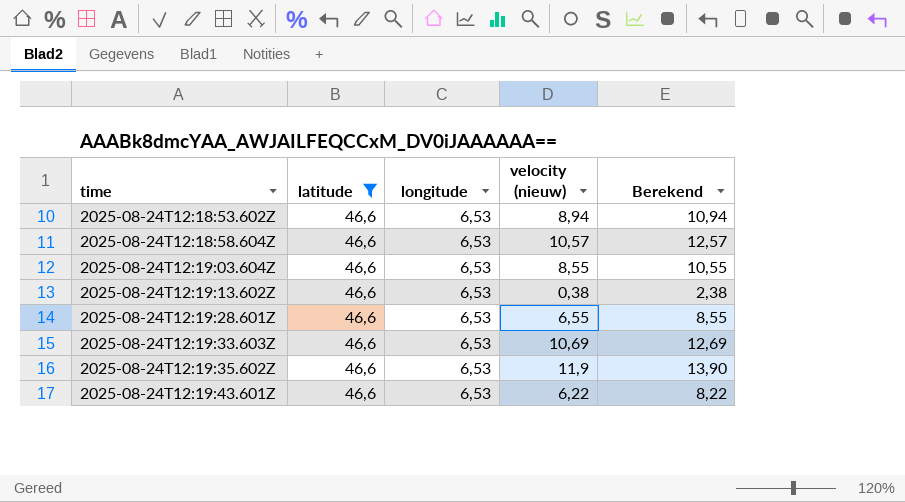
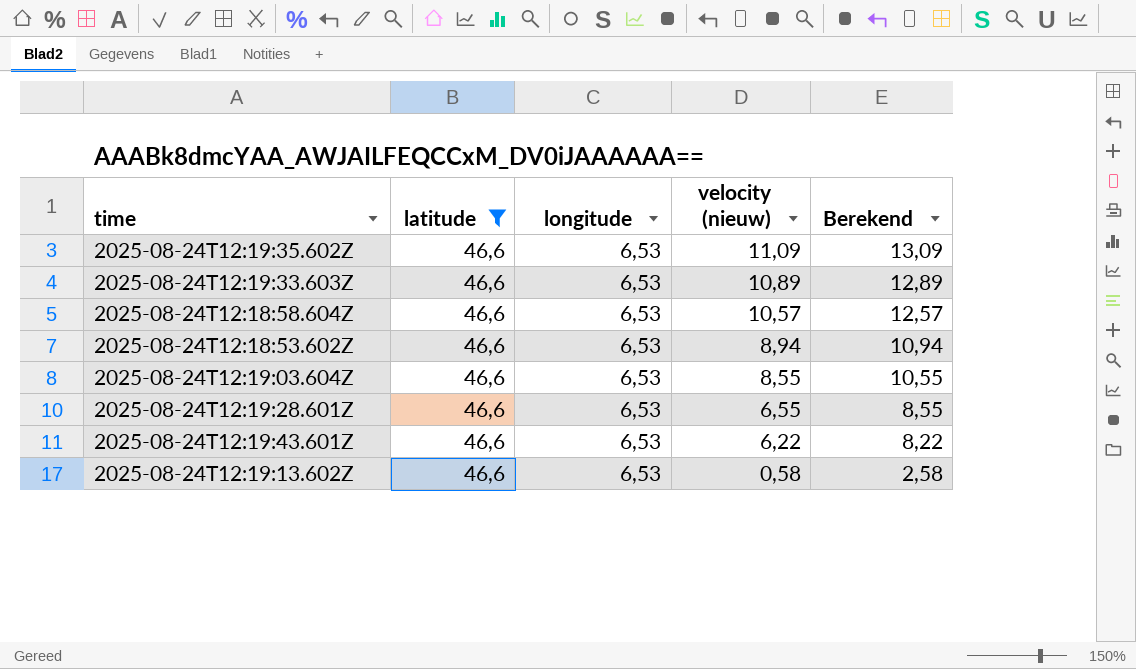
row order: time ascending -> velocity (nieuw) descending
2025-08-24T12:19:35.602Z | velocity (nieuw): 11,9 -> 11,09
2025-08-24T12:19:35.602Z | Berekend: 13,90 -> 13,09
2025-08-24T12:19:33.603Z | velocity (nieuw): 10,69 -> 10,89
2025-08-24T12:19:33.603Z | Berekend: 12,69 -> 12,89
2025-08-24T12:19:13.602Z | velocity (nieuw): 0,38 -> 0,58
2025-08-24T12:19:13.602Z | Berekend: 2,38 -> 2,58

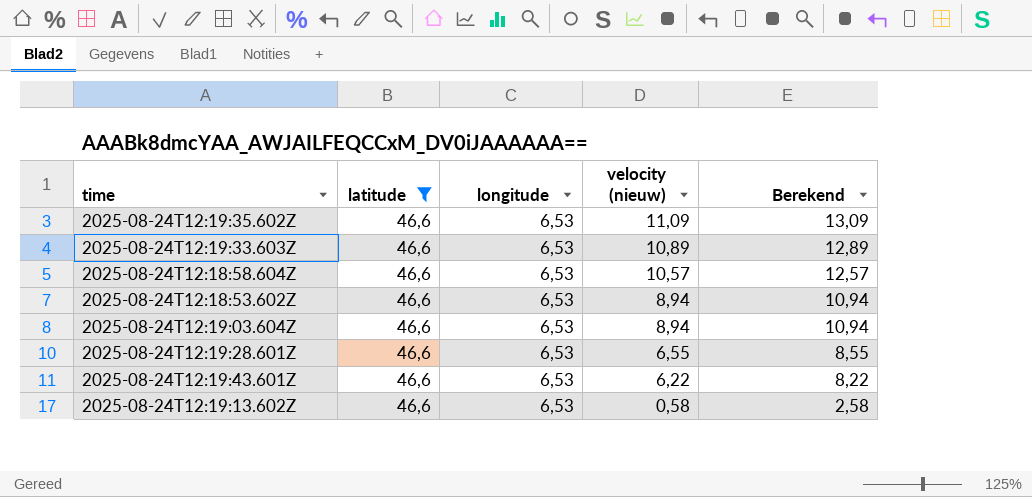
2025-08-24T12:19:03.604Z | velocity (nieuw): 8,55 -> 8,94
2025-08-24T12:19:03.604Z | Berekend: 10,55 -> 10,94

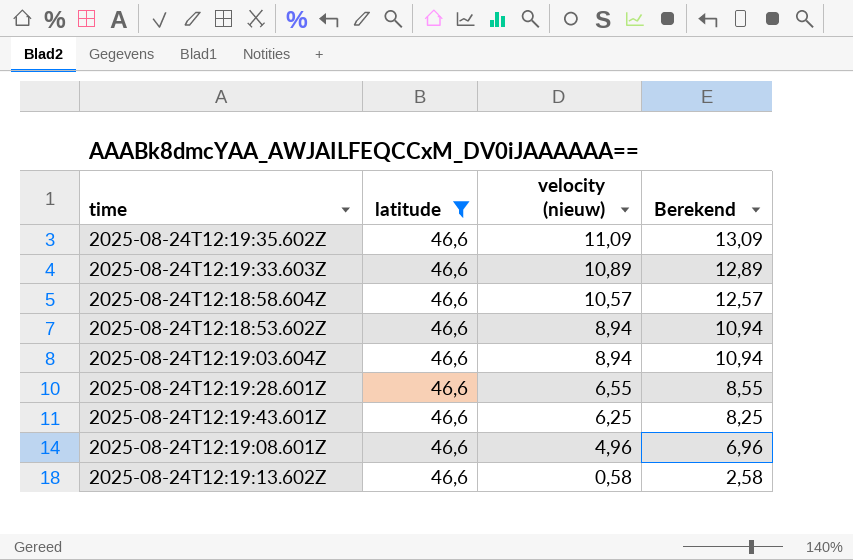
column longitude | position: 3 -> none
2025-08-24T12:19:43.601Z | velocity (nieuw): 6,22 -> 6,25
2025-08-24T12:19:43.601Z | Berekend: 8,22 -> 8,25
row 2025-08-24T12:19:08.601Z: none -> 46,6 | 4,96 | 6,96

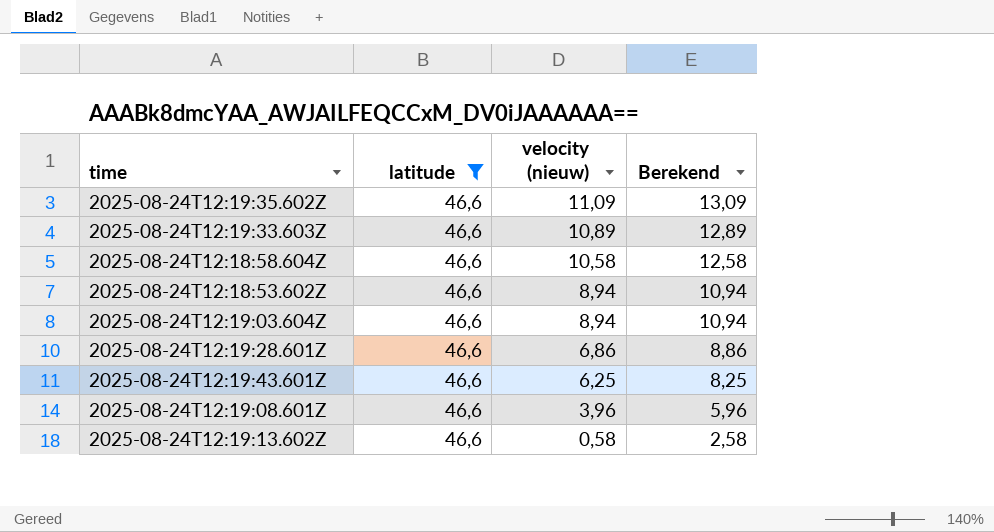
2025-08-24T12:18:58.604Z | velocity (nieuw): 10,57 -> 10,58
2025-08-24T12:18:58.604Z | Berekend: 12,57 -> 12,58
2025-08-24T12:19:28.601Z | velocity (nieuw): 6,55 -> 6,86
2025-08-24T12:19:28.601Z | Berekend: 8,55 -> 8,86
2025-08-24T12:19:08.601Z | velocity (nieuw): 4,96 -> 3,96
2025-08-24T12:19:08.601Z | Berekend: 6,96 -> 5,96

